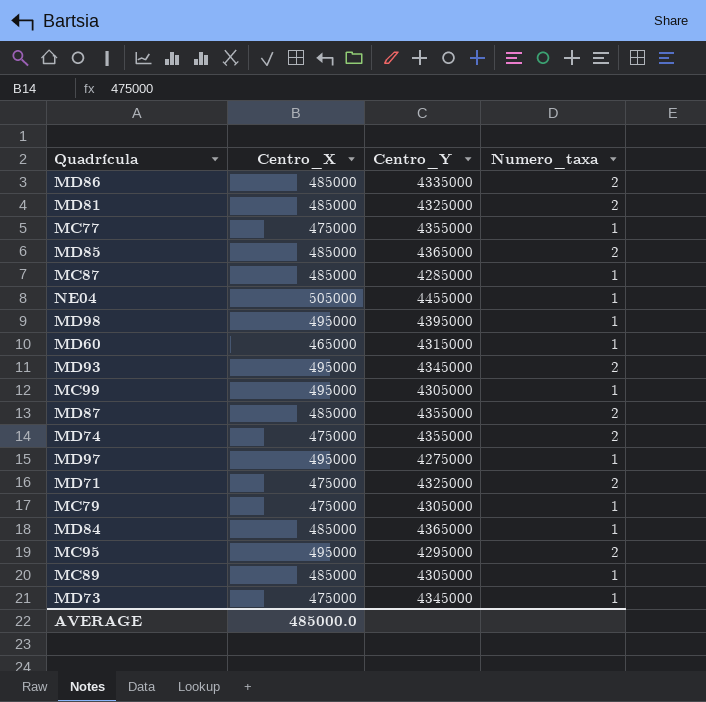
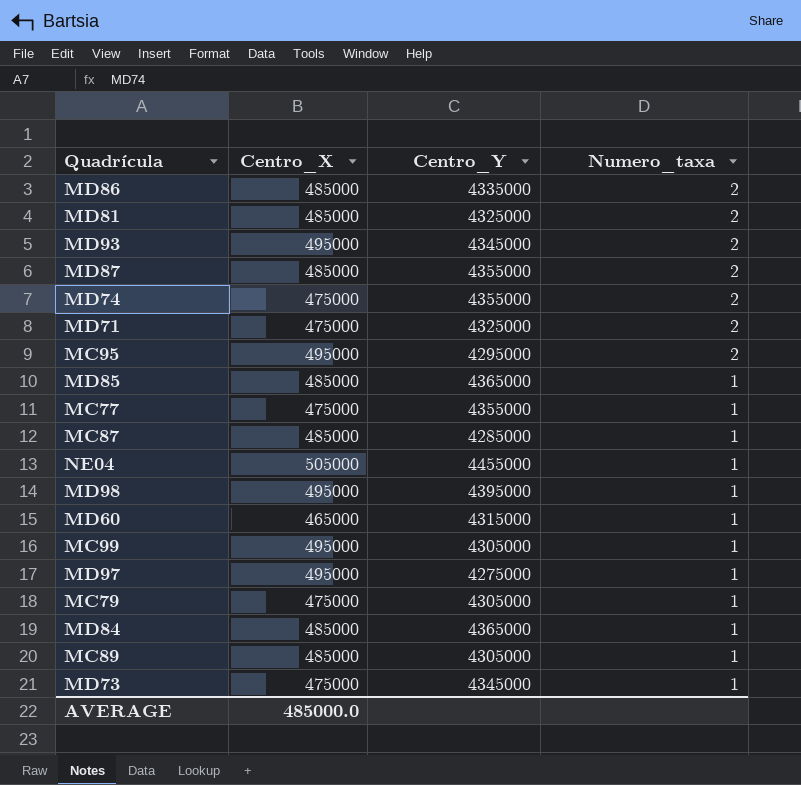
row order: none -> Numero_taxa descending
MD85 | Numero_taxa: 2 -> 1

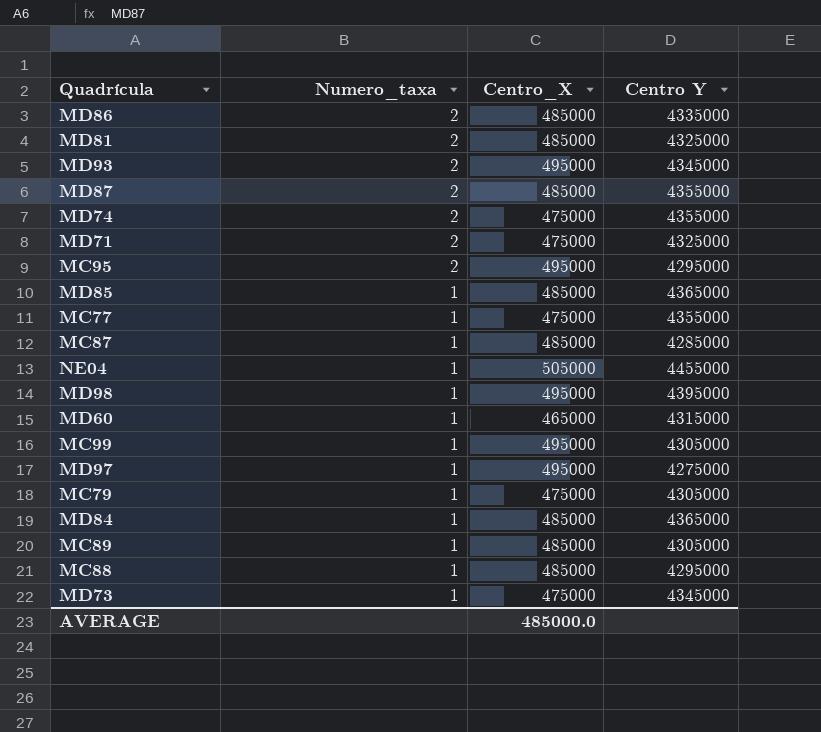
column Numero_taxa | position: 4 -> 2
column name: Centro_Y -> Centro Y
row MC88: none -> 1 | 485000 | 4295000

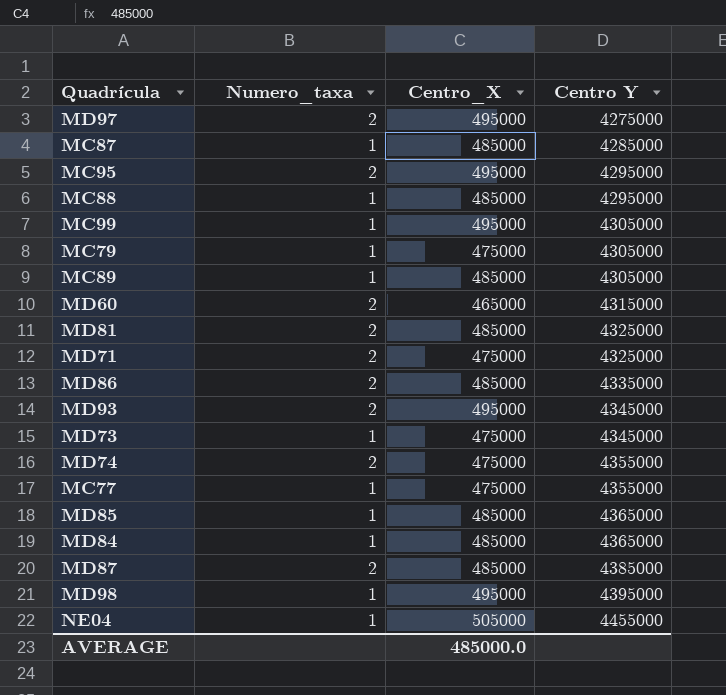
row order: Numero_taxa descending -> Centro Y ascending
MD97 | Numero_taxa: 1 -> 2
MD60 | Numero_taxa: 1 -> 2
MD87 | Centro Y: 4355000 -> 4385000

